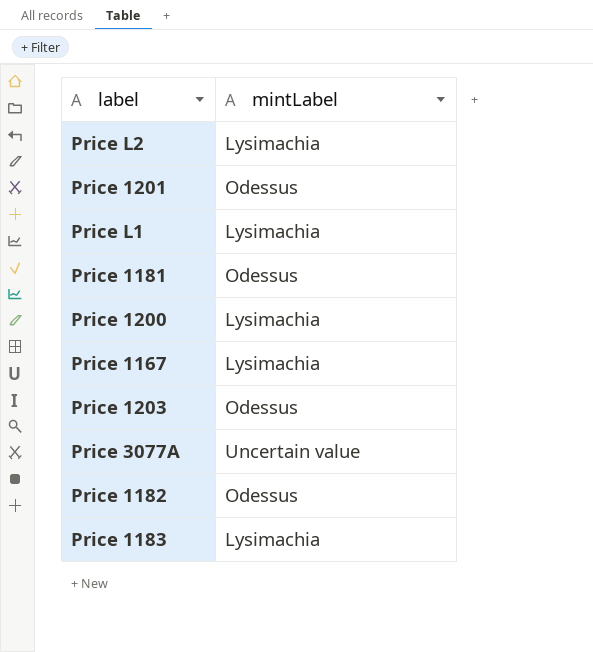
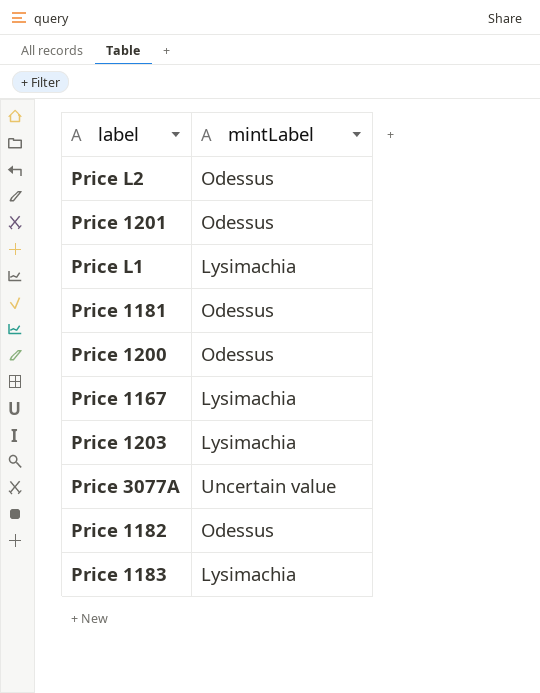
Price L2 | mintLabel: Lysimachia -> Odessus
Price 1200 | mintLabel: Lysimachia -> Odessus
Price 1203 | mintLabel: Odessus -> Lysimachia

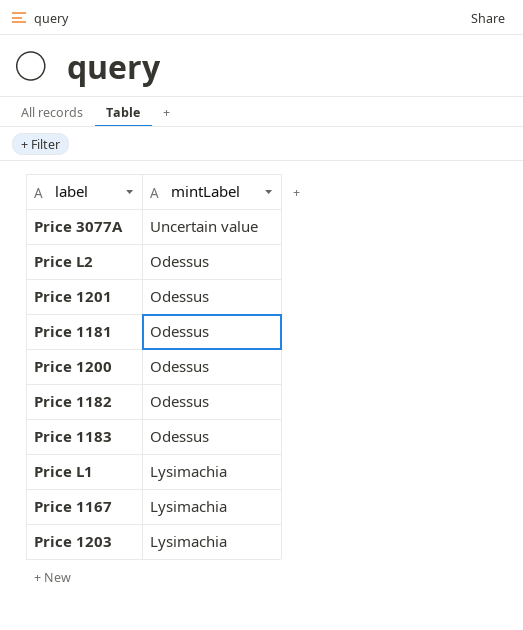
row order: none -> mintLabel descending
Price 1183 | mintLabel: Lysimachia -> Odessus

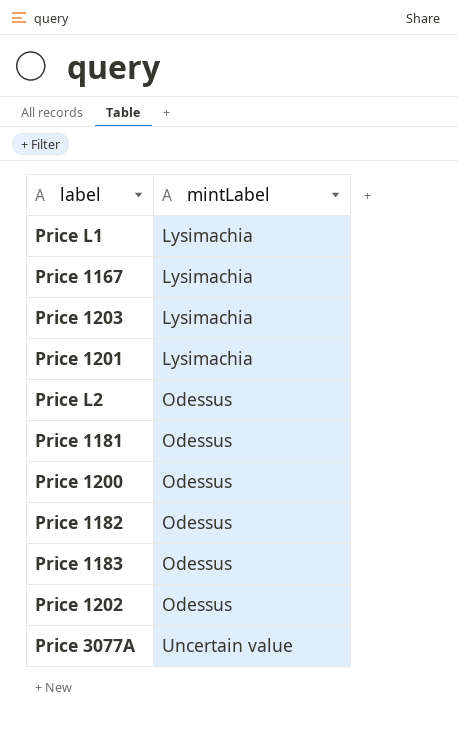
row order: mintLabel descending -> mintLabel ascending
Price 1201 | mintLabel: Odessus -> Lysimachia
row Price 1202: none -> Odessus

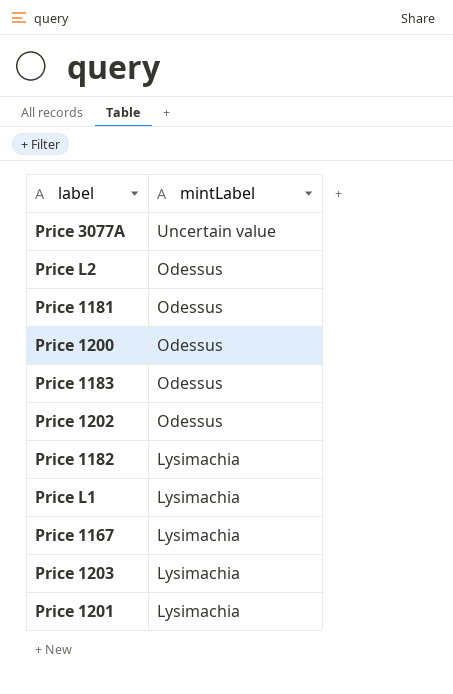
row order: mintLabel ascending -> mintLabel descending
Price 1182 | mintLabel: Odessus -> Lysimachia

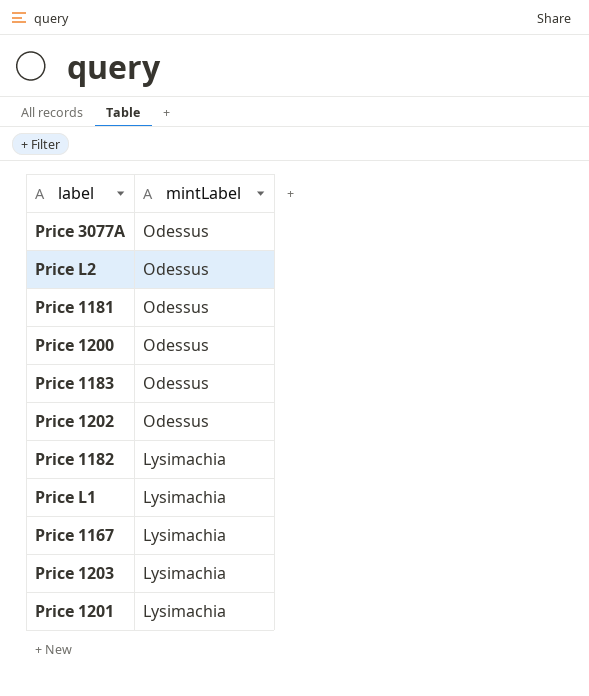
Price 3077A | mintLabel: Uncertain value -> Odessus

